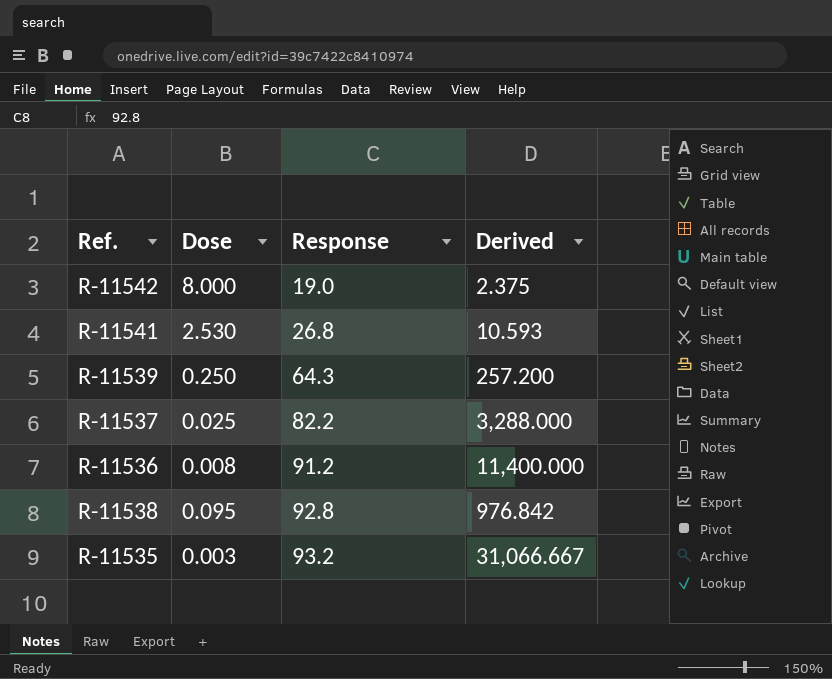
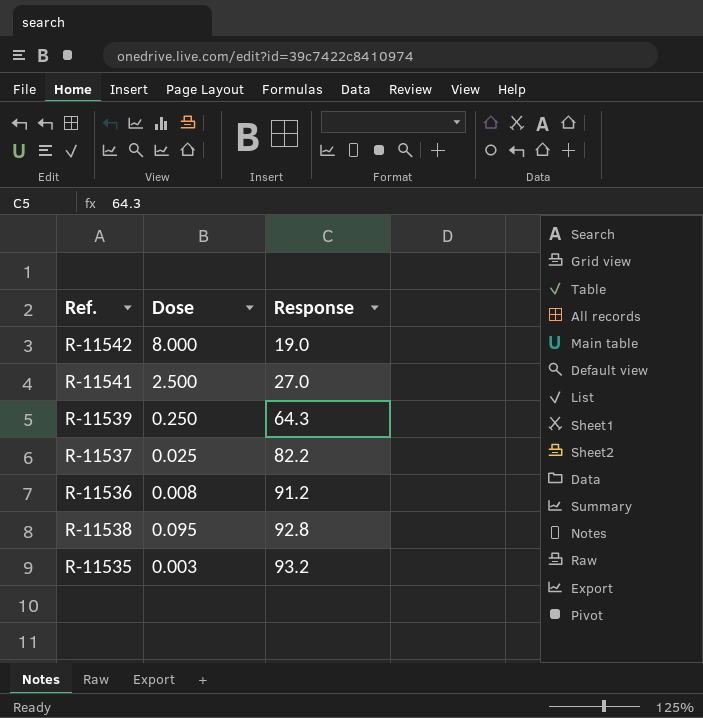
column Derived | formula: [Response] / [Dose] -> none
R-11541 | Dose: 2.530 -> 2.500
R-11541 | Response: 26.8 -> 27.0

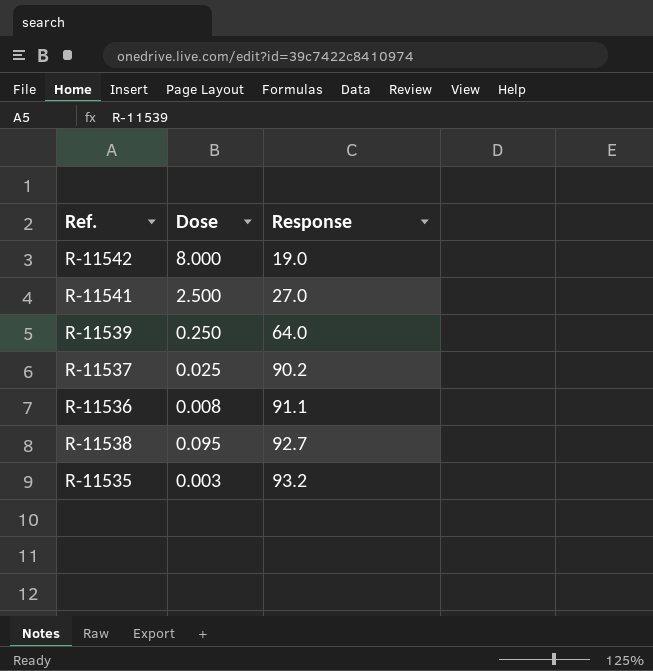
R-11539 | Response: 64.3 -> 64.0
R-11537 | Response: 82.2 -> 90.2
R-11536 | Response: 91.2 -> 91.1
R-11538 | Response: 92.8 -> 92.7

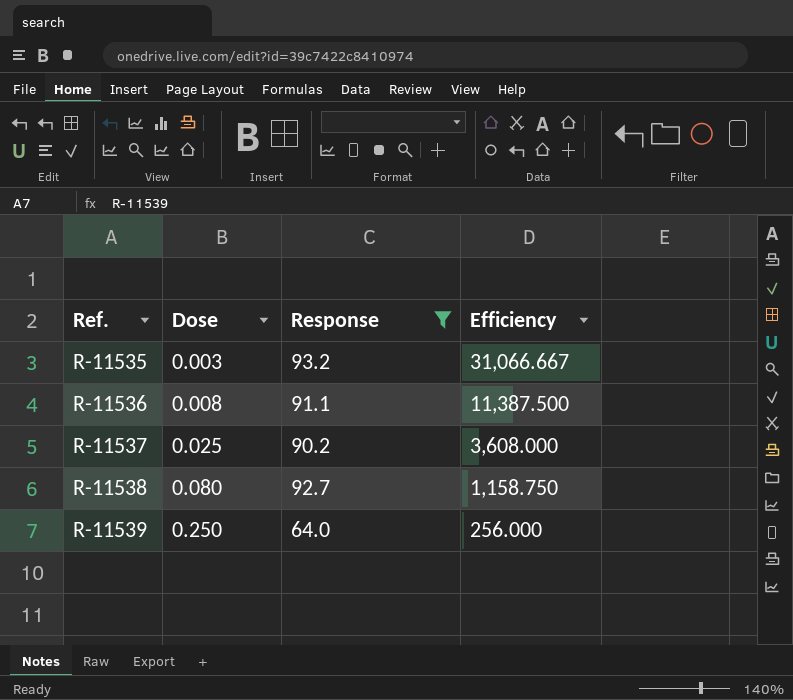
filter: none -> Response >= 64.0
row order: Response ascending -> Ref. ascending
column Efficiency | formula: none -> [Response] / [Dose]
R-11538 | Dose: 0.095 -> 0.080

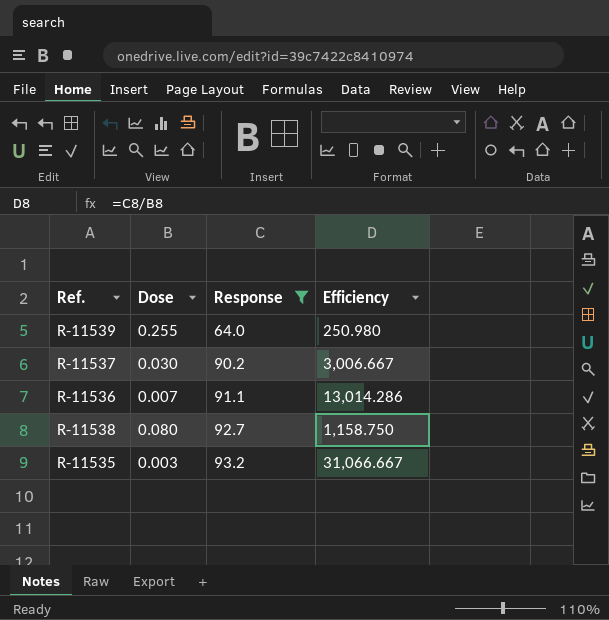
row order: Ref. ascending -> Response ascending
R-11539 | Dose: 0.250 -> 0.255
R-11539 | Efficiency: 256.000 -> 250.980
R-11537 | Dose: 0.025 -> 0.030
R-11537 | Efficiency: 3,608.000 -> 3,006.667
R-11536 | Dose: 0.008 -> 0.007
R-11536 | Efficiency: 11,387.500 -> 13,014.286

